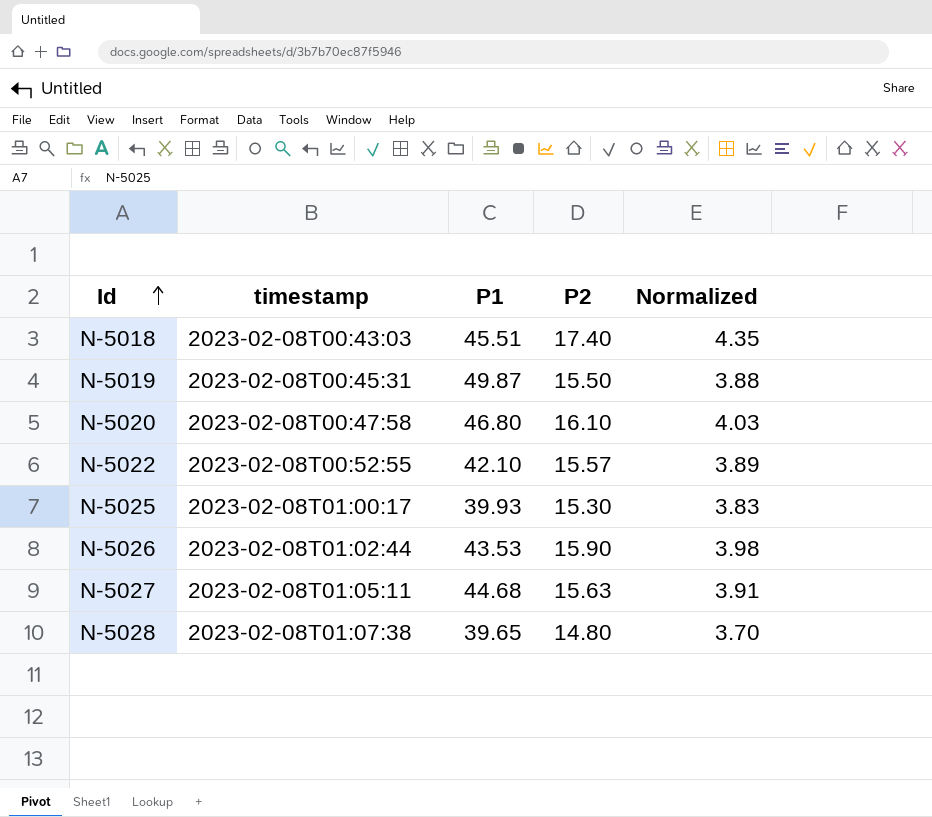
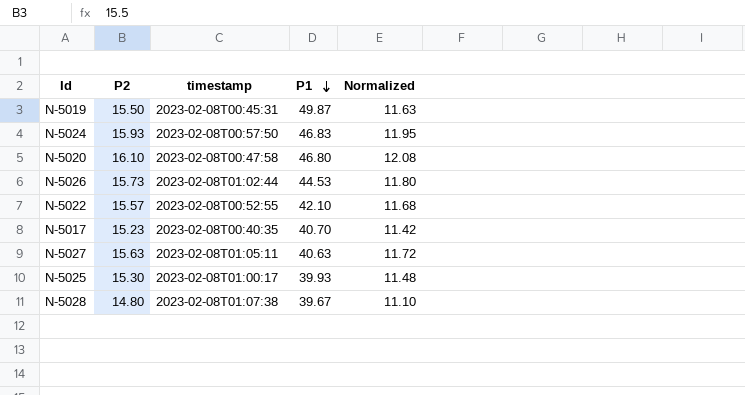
row order: Id ascending -> P1 descending
column P2 | position: 4 -> 2
column Normalized | formula: [P2] * 0.25 -> [P2] * 0.75
row N-5018: 2023-02-08T00:43:03 | 45.51 | 17.40 | 4.35 -> none
row N-5024: none -> 15.93 | 2023-02-08T00:57:50 | 46.83 | 11.95
N-5026 | P2: 15.90 -> 15.73
N-5026 | P1: 43.53 -> 44.53
row N-5017: none -> 15.23 | 2023-02-08T00:40:35 | 40.70 | 11.42
N-5027 | P1: 44.68 -> 40.63
N-5028 | P1: 39.65 -> 39.67

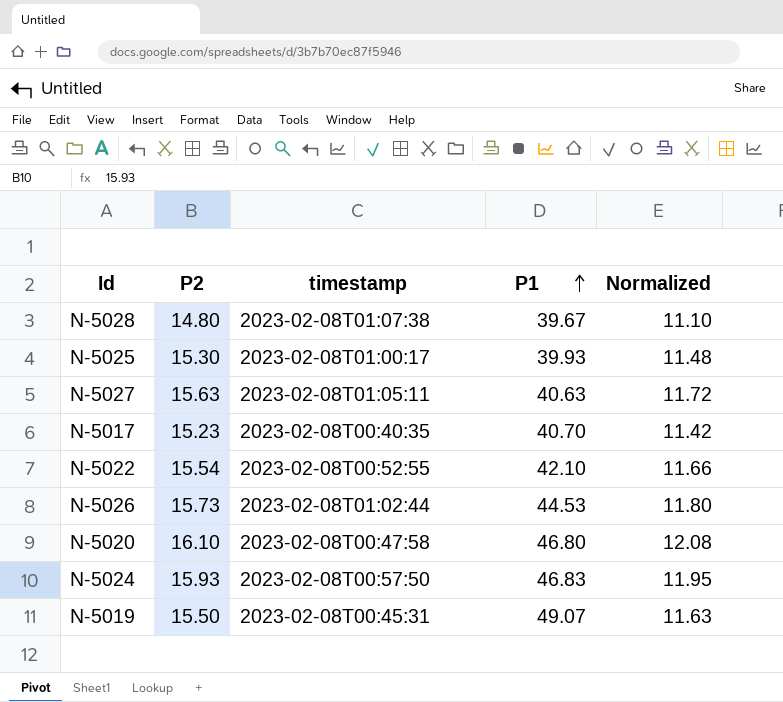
row order: P1 descending -> P1 ascending
N-5022 | P2: 15.57 -> 15.54
N-5022 | Normalized: 11.68 -> 11.66
N-5019 | P1: 49.87 -> 49.07

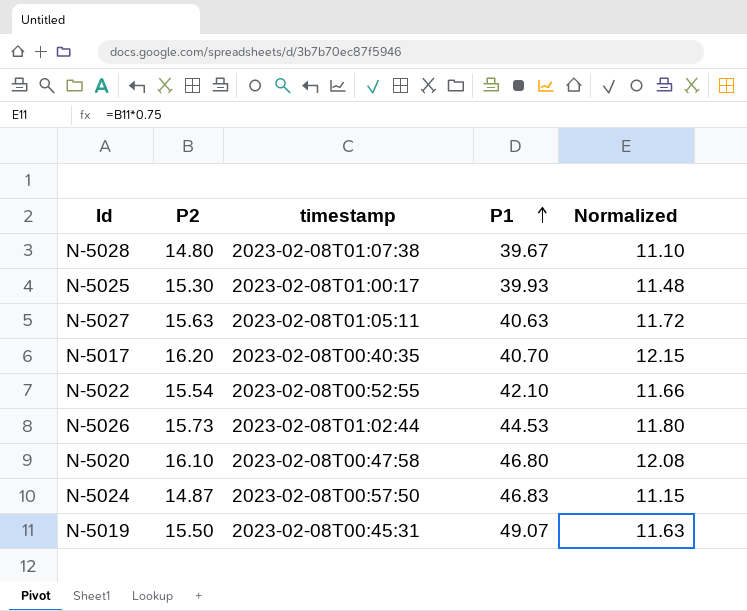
N-5017 | P2: 15.23 -> 16.20
N-5017 | Normalized: 11.42 -> 12.15
N-5024 | P2: 15.93 -> 14.87
N-5024 | Normalized: 11.95 -> 11.15

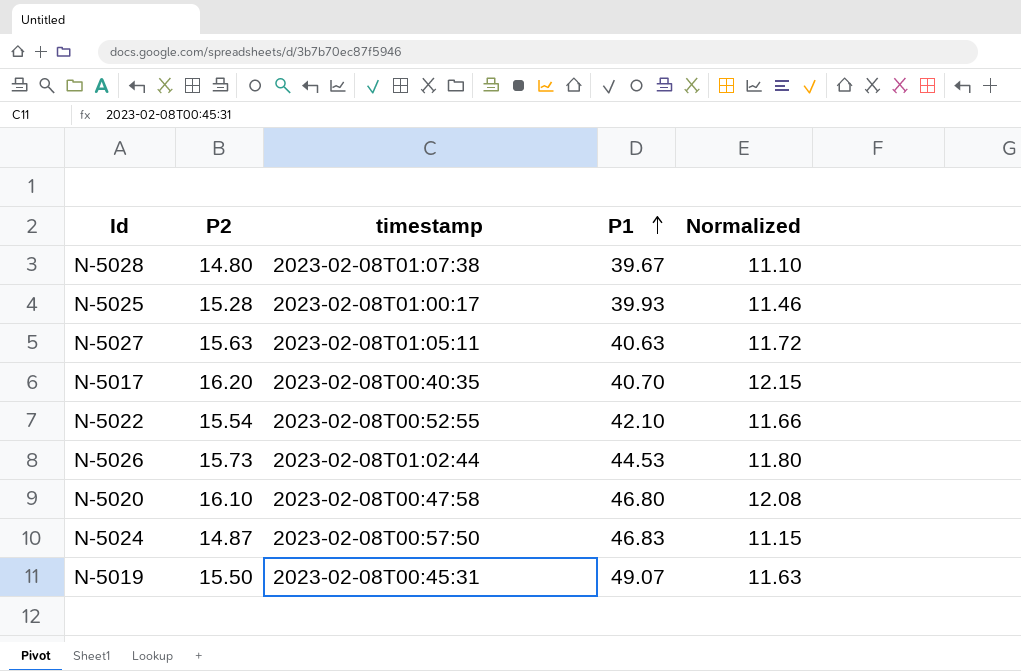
N-5025 | P2: 15.30 -> 15.28
N-5025 | Normalized: 11.48 -> 11.46

